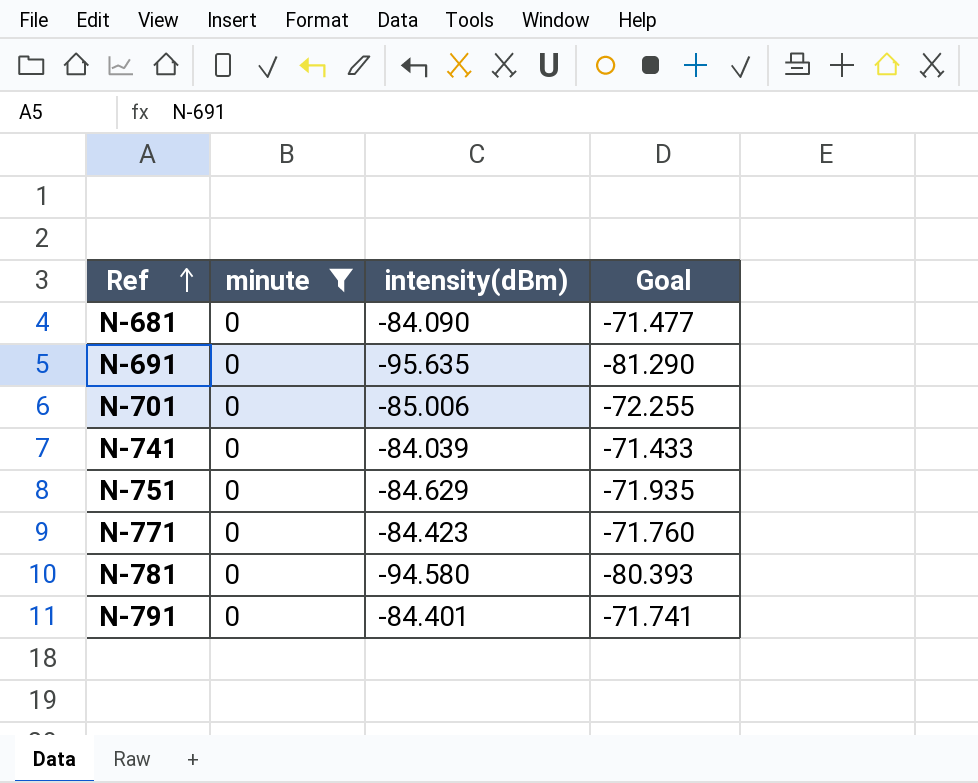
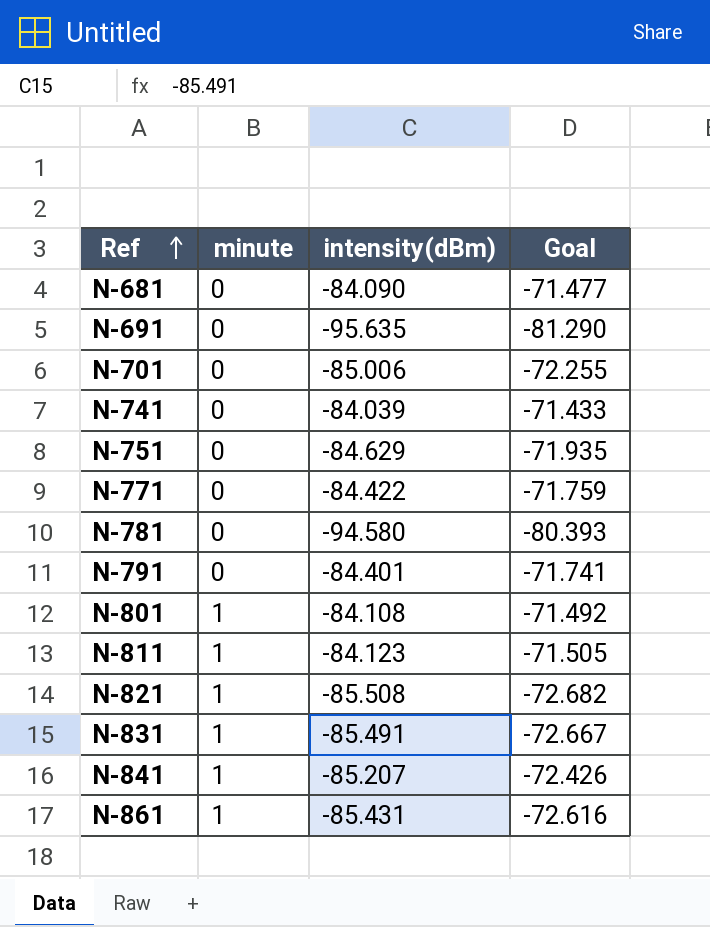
filter: minute = 0 -> none
N-771 | intensity(dBm): -84.423 -> -84.422
N-771 | Goal: -71.760 -> -71.759

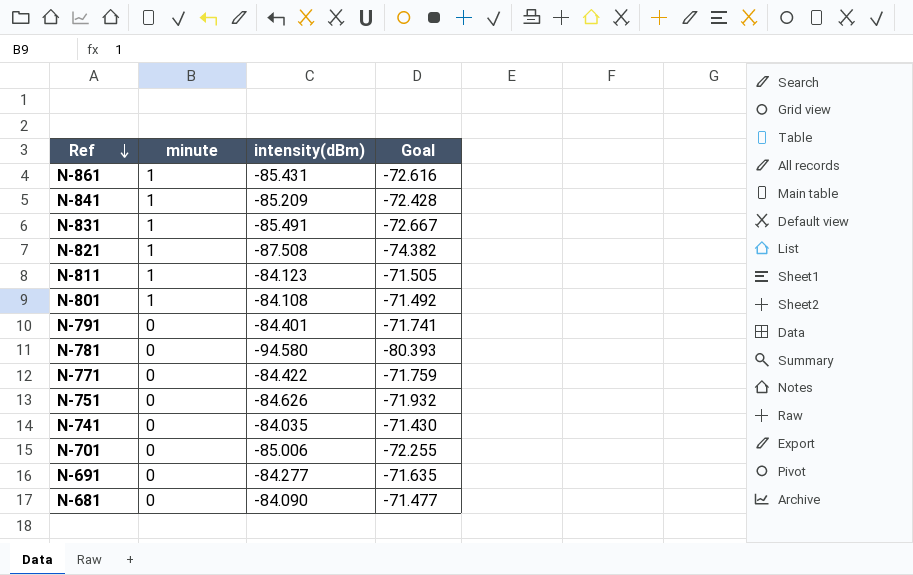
row order: Ref ascending -> Ref descending
N-841 | intensity(dBm): -85.207 -> -85.209
N-841 | Goal: -72.426 -> -72.428
N-821 | intensity(dBm): -85.508 -> -87.508
N-821 | Goal: -72.682 -> -74.382
N-751 | intensity(dBm): -84.629 -> -84.626
N-751 | Goal: -71.935 -> -71.932
N-741 | intensity(dBm): -84.039 -> -84.035
N-741 | Goal: -71.433 -> -71.430
N-691 | intensity(dBm): -95.635 -> -84.277
N-691 | Goal: -81.290 -> -71.635

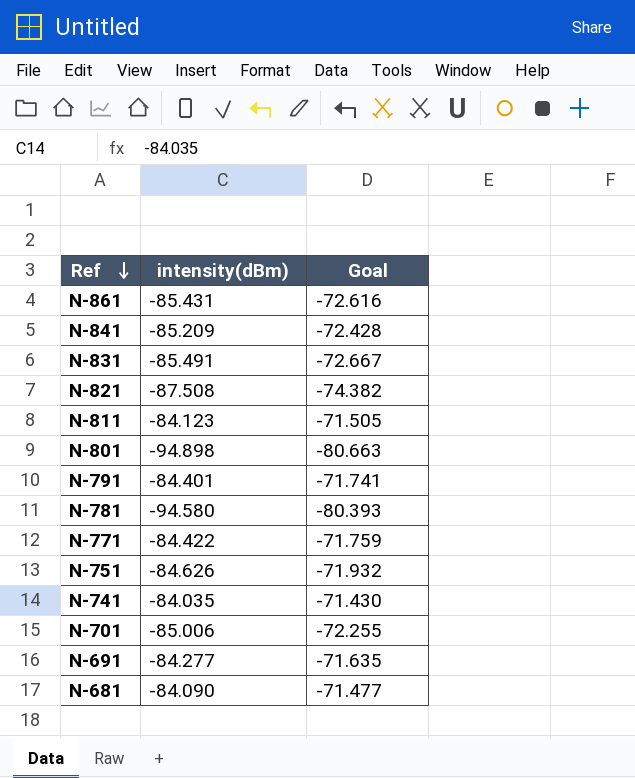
column minute | position: 2 -> none
N-801 | intensity(dBm): -84.108 -> -94.898
N-801 | Goal: -71.492 -> -80.663

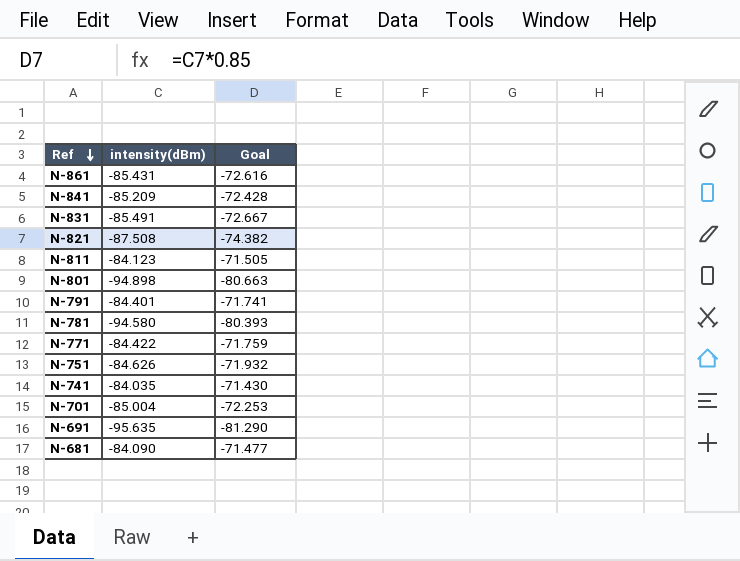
N-701 | intensity(dBm): -85.006 -> -85.004
N-701 | Goal: -72.255 -> -72.253
N-691 | intensity(dBm): -84.277 -> -95.635
N-691 | Goal: -71.635 -> -81.290

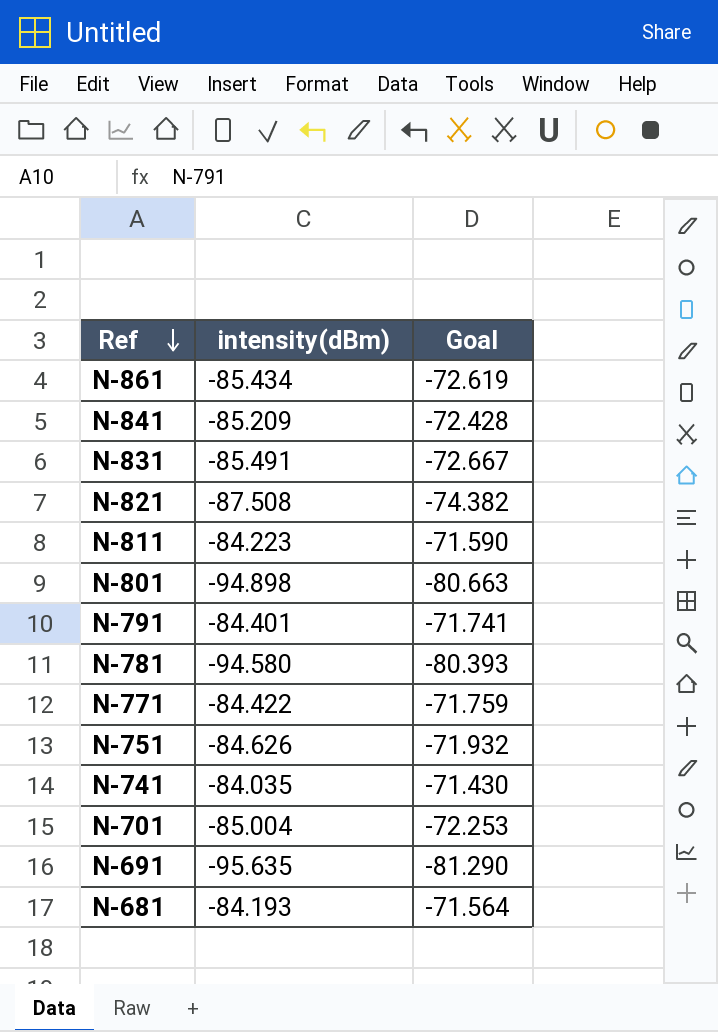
N-861 | intensity(dBm): -85.431 -> -85.434
N-861 | Goal: -72.616 -> -72.619
N-811 | intensity(dBm): -84.123 -> -84.223
N-811 | Goal: -71.505 -> -71.590
N-681 | intensity(dBm): -84.090 -> -84.193
N-681 | Goal: -71.477 -> -71.564

